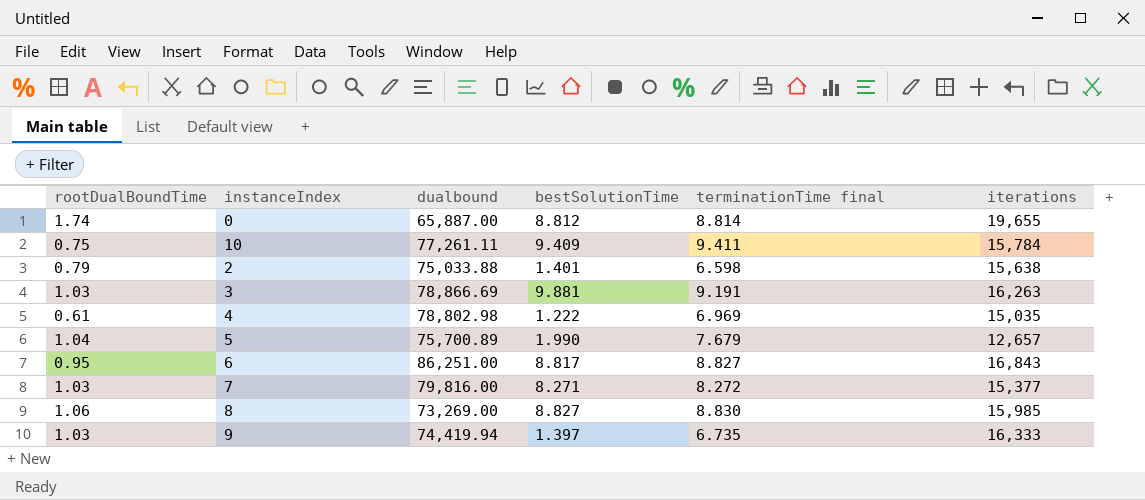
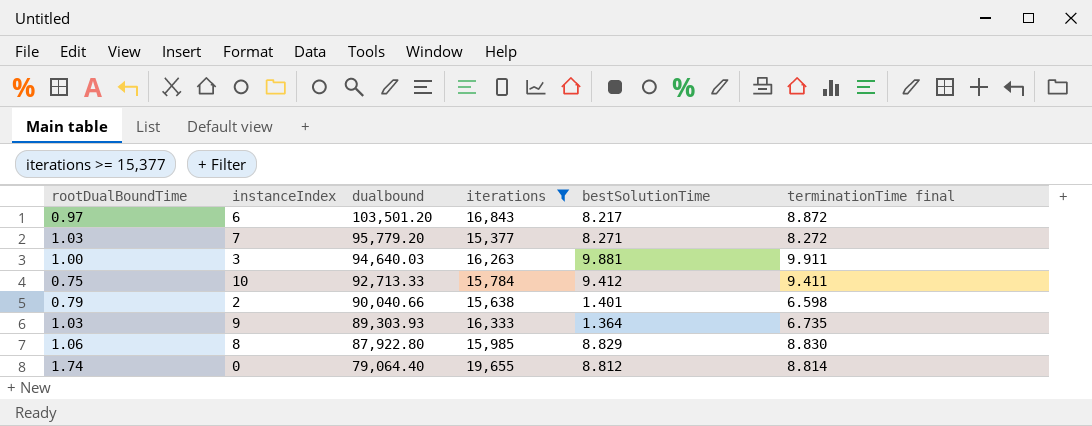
filter: none -> iterations >= 15,377
row order: none -> dualbound descending
column iterations | position: 6 -> 4
6 | rootDualBoundTime: 0.95 -> 0.97
6 | dualbound: 86,251.00 -> 103,501.20
6 | bestSolutionTime: 8.817 -> 8.217
6 | terminationTime final: 8.827 -> 8.872
7 | dualbound: 79,816.00 -> 95,779.20
3 | rootDualBoundTime: 1.03 -> 1.00
3 | dualbound: 78,866.69 -> 94,640.03
3 | terminationTime final: 9.191 -> 9.911
10 | dualbound: 77,261.11 -> 92,713.33
10 | bestSolutionTime: 9.409 -> 9.412
2 | dualbound: 75,033.88 -> 90,040.66
9 | dualbound: 74,419.94 -> 89,303.93
9 | bestSolutionTime: 1.397 -> 1.364
8 | dualbound: 73,269.00 -> 87,922.80
8 | bestSolutionTime: 8.827 -> 8.829
0 | dualbound: 65,887.00 -> 79,064.40

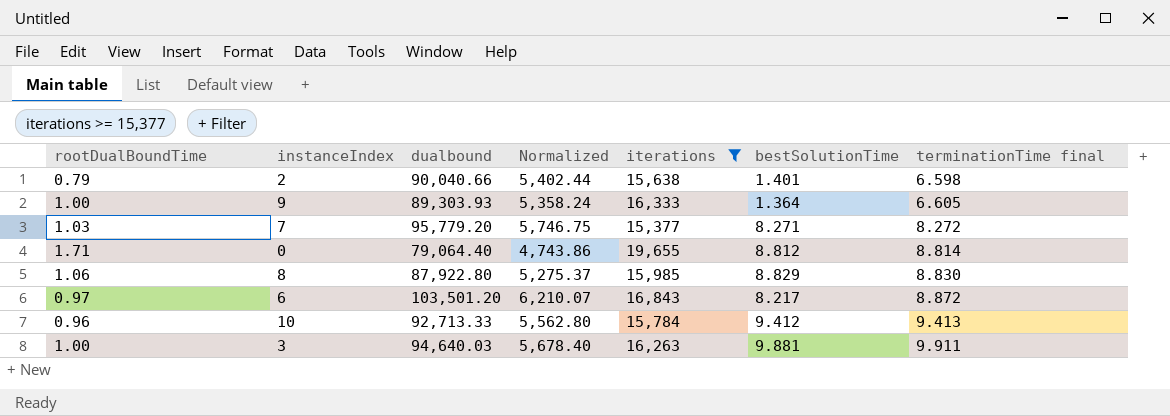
row order: dualbound descending -> terminationTime final ascending
column Normalized | formula: none -> [dualbound] * 0.06
9 | rootDualBoundTime: 1.03 -> 1.00
9 | terminationTime final: 6.735 -> 6.605
0 | rootDualBoundTime: 1.74 -> 1.71
10 | rootDualBoundTime: 0.75 -> 0.96
10 | terminationTime final: 9.411 -> 9.413

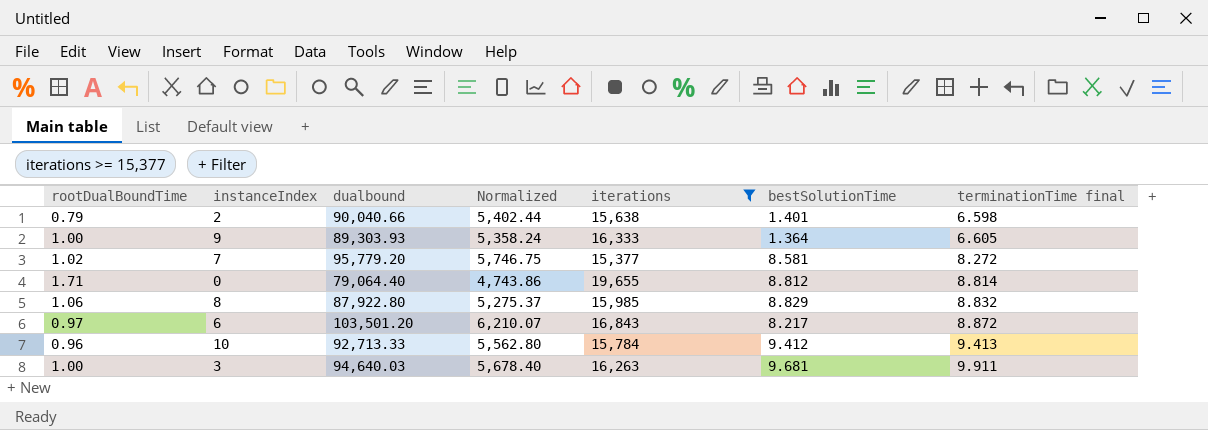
7 | rootDualBoundTime: 1.03 -> 1.02
7 | bestSolutionTime: 8.271 -> 8.581
8 | terminationTime final: 8.830 -> 8.832
3 | bestSolutionTime: 9.881 -> 9.681

